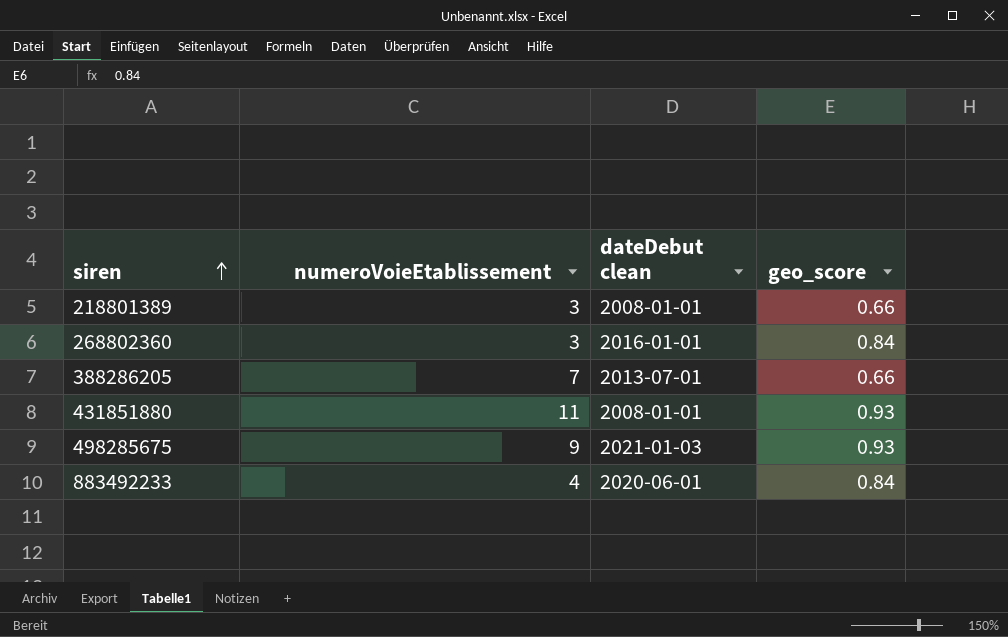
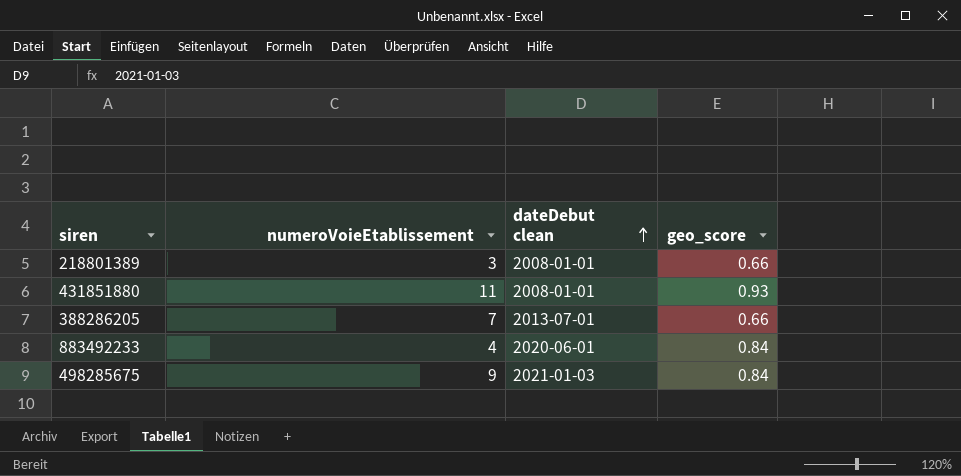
row order: siren ascending -> dateDebut clean ascending
row 268802360: 3 | 2016-01-01 | 0.84 -> none
498285675 | geo_score: 0.93 -> 0.84

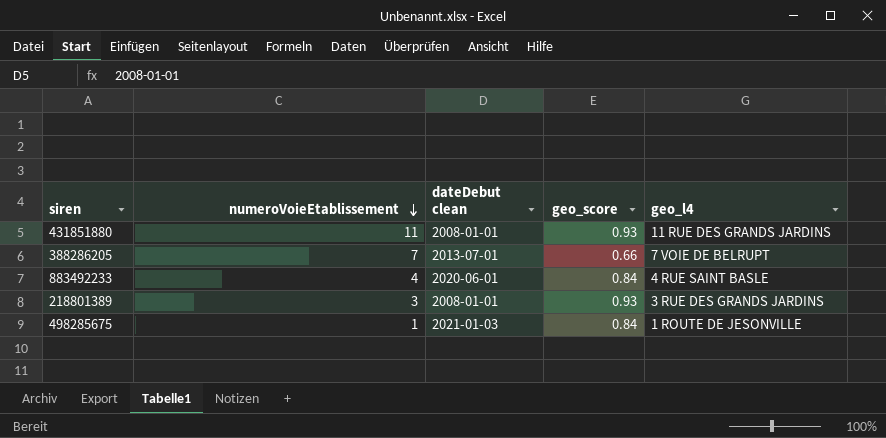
row order: dateDebut clean ascending -> numeroVoieEtablissement descending
column geo_l4 | position: none -> 5
218801389 | geo_score: 0.66 -> 0.93
498285675 | numeroVoieEtablissement: 9 -> 1

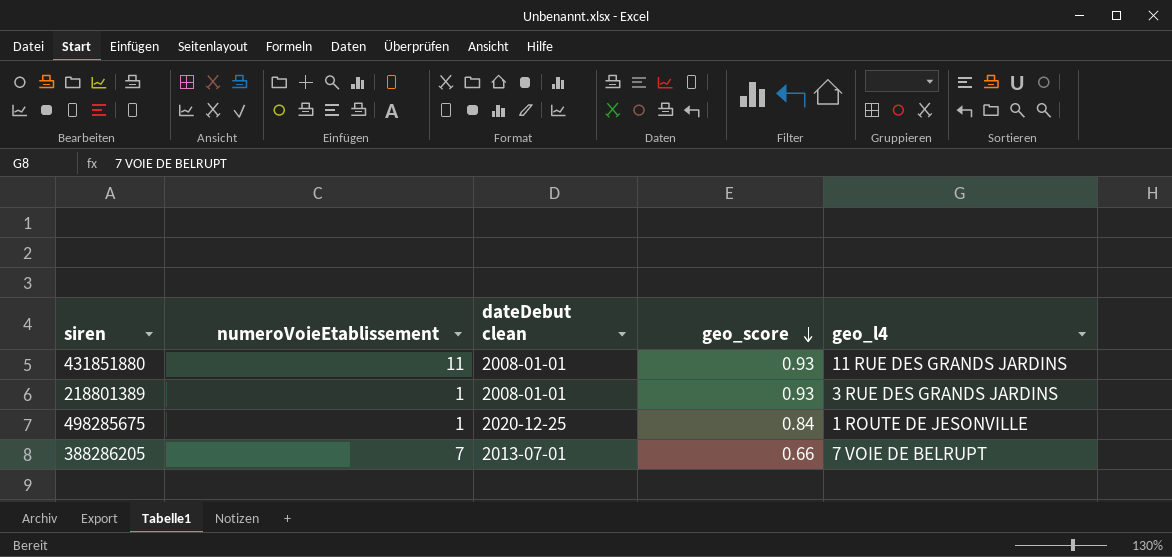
row order: numeroVoieEtablissement descending -> geo_score descending
row 883492233: 4 | 2020-06-01 | 0.84 | 4 RUE SAINT BASLE -> none
218801389 | numeroVoieEtablissement: 3 -> 1
498285675 | dateDebut clean: 2021-01-03 -> 2020-12-25

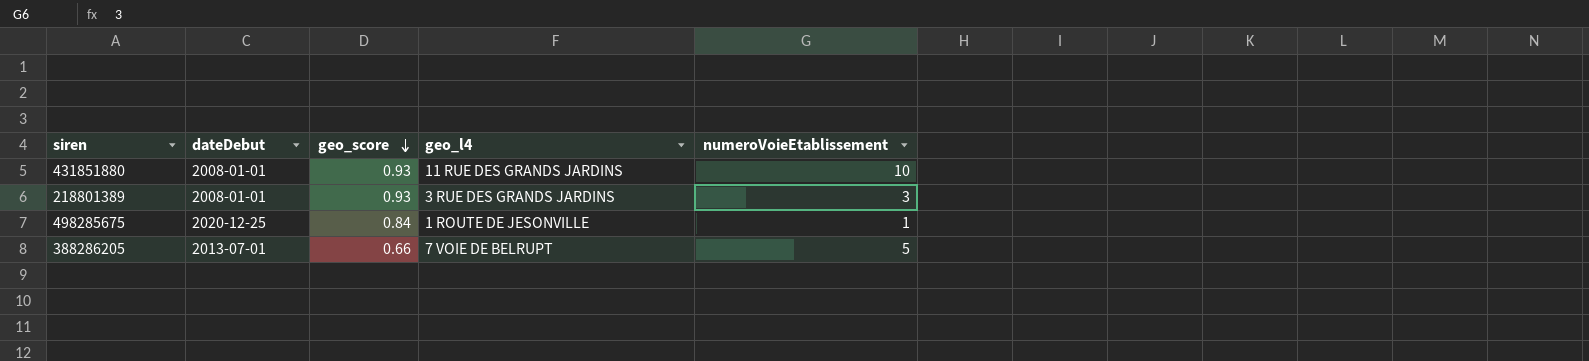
column name: dateDebut clean -> dateDebut
column numeroVoieEtablissement | position: 2 -> 5
431851880 | numeroVoieEtablissement: 11 -> 10
218801389 | numeroVoieEtablissement: 1 -> 3
388286205 | numeroVoieEtablissement: 7 -> 5

